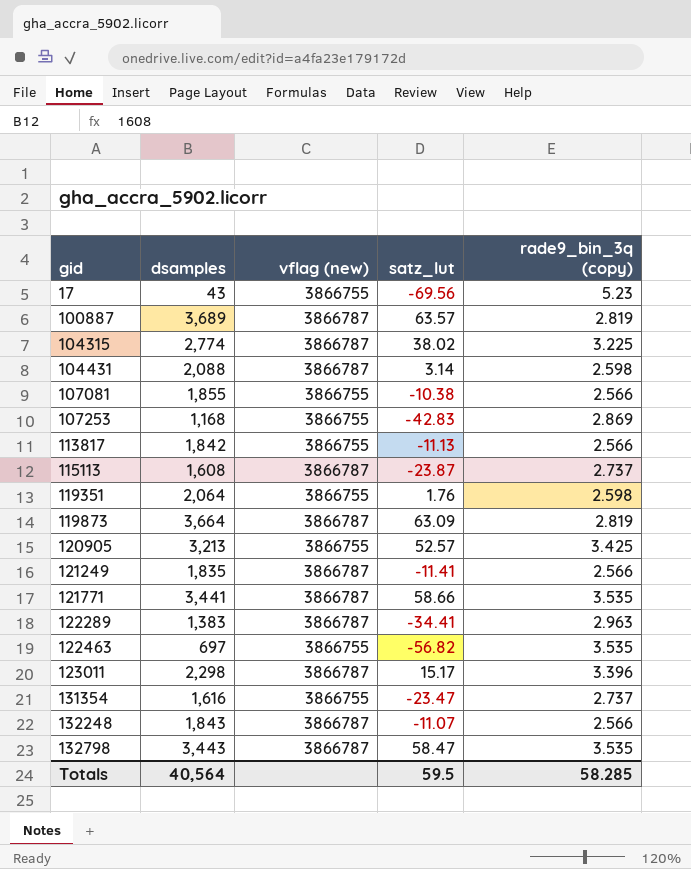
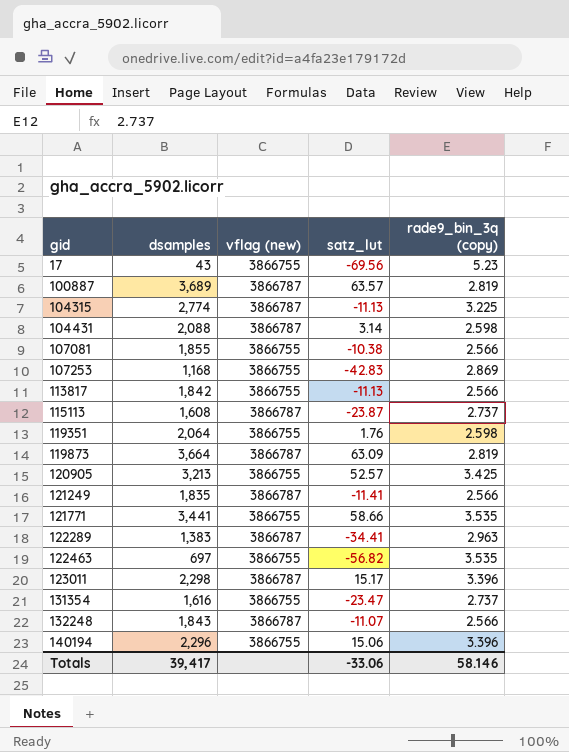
row 132798: 3,443 | 3866787 | 58.47 | 3.535 -> none
104315 | satz_lut: 38.02 -> -11.13
121771 | vflag (new): 3866787 -> 3866755
row 140194: none -> 2,296 | 3866755 | 15.06 | 3.396
Totals | dsamples: 40,564 -> 39,417
Totals | satz_lut: 59.5 -> -33.06
Totals | rade9_bin_3q (copy): 58.285 -> 58.146

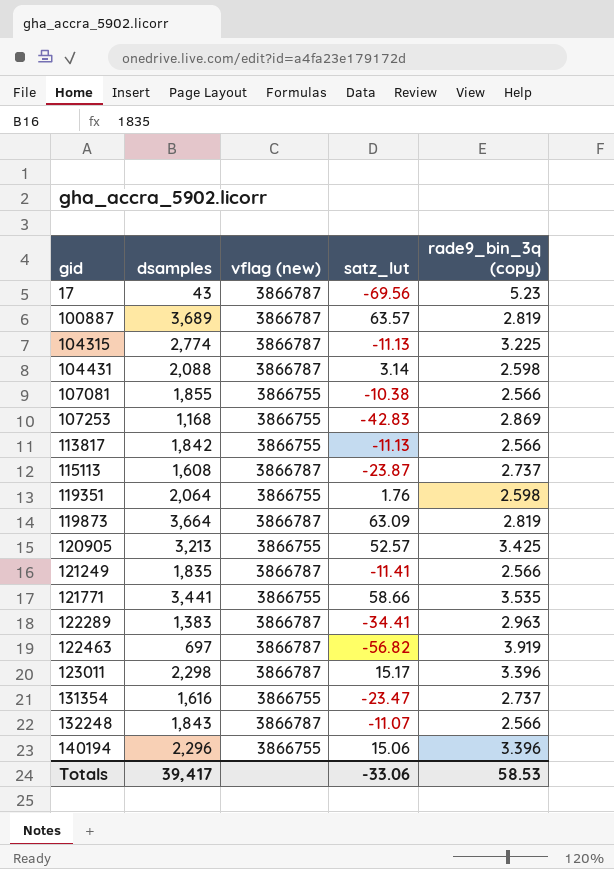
17 | vflag (new): 3866755 -> 3866787
122463 | vflag (new): 3866755 -> 3866787
122463 | rade9_bin_3q (copy): 3.535 -> 3.919
Totals | rade9_bin_3q (copy): 58.146 -> 58.53

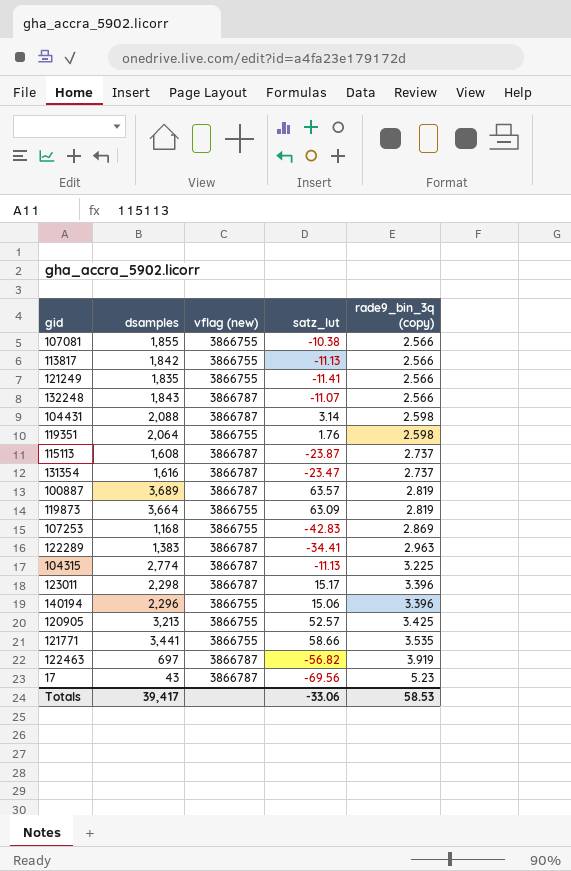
row order: gid ascending -> rade9_bin_3q (copy) ascending
121249 | vflag (new): 3866787 -> 3866755
131354 | vflag (new): 3866755 -> 3866787
119873 | vflag (new): 3866787 -> 3866755

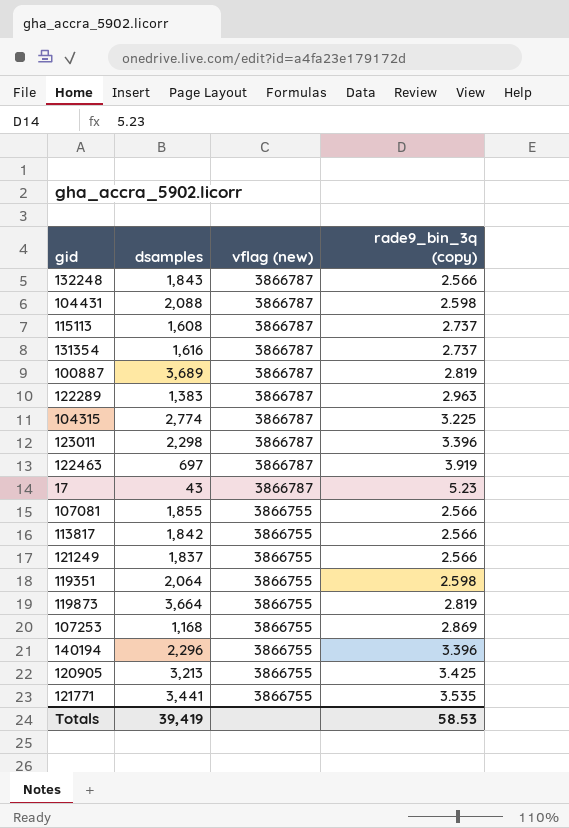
row order: rade9_bin_3q (copy) ascending -> vflag (new) descending
column satz_lut | position: 4 -> none
121249 | dsamples: 1,835 -> 1,837
Totals | dsamples: 39,417 -> 39,419

